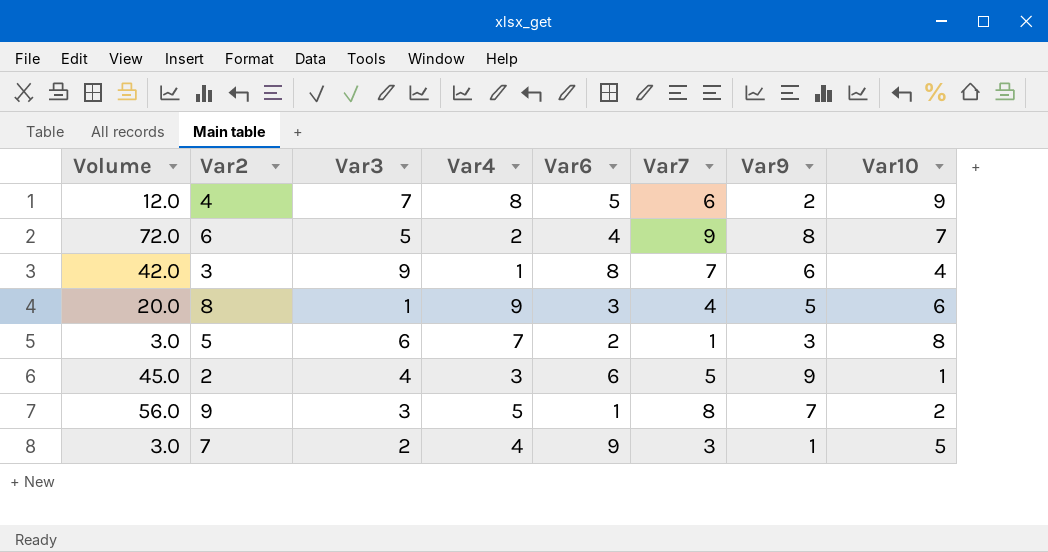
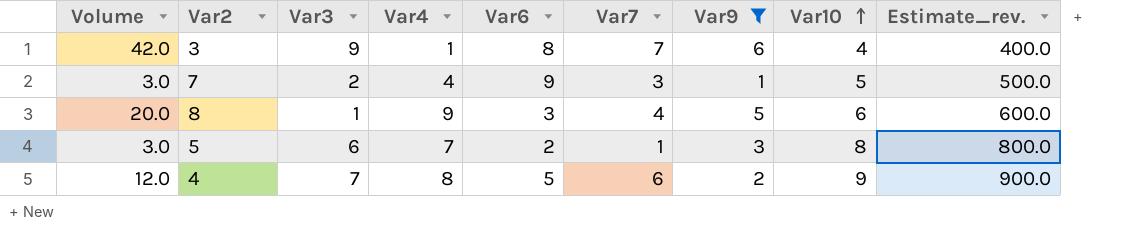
filter: none -> Var9 <= 6
row order: none -> Var10 ascending
column Estimate_rev. | formula: none -> [Var10] * 100

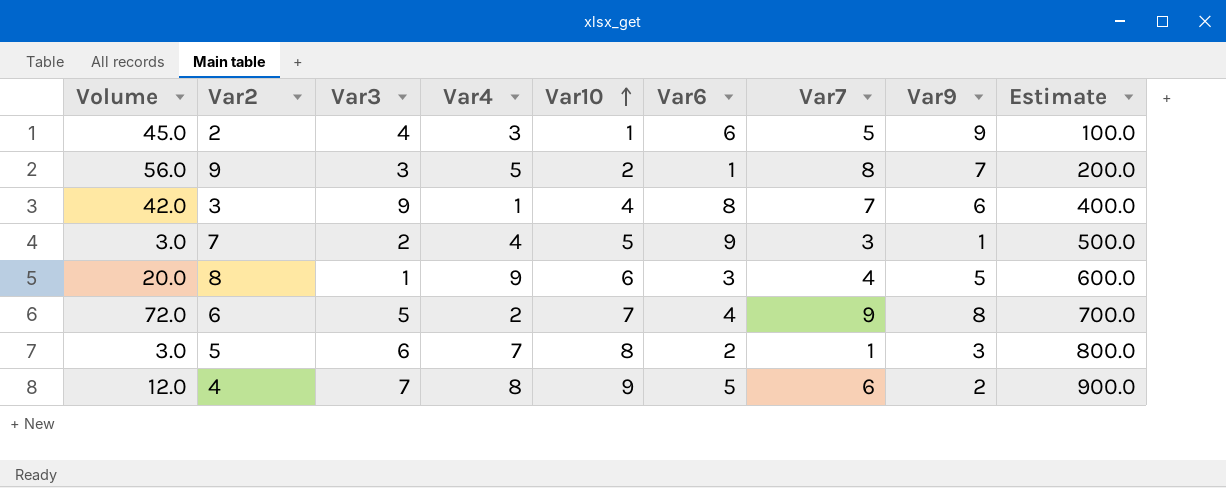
filter: Var9 <= 6 -> none
column Var10 | position: 8 -> 5
column name: Estimate_rev. -> Estimate

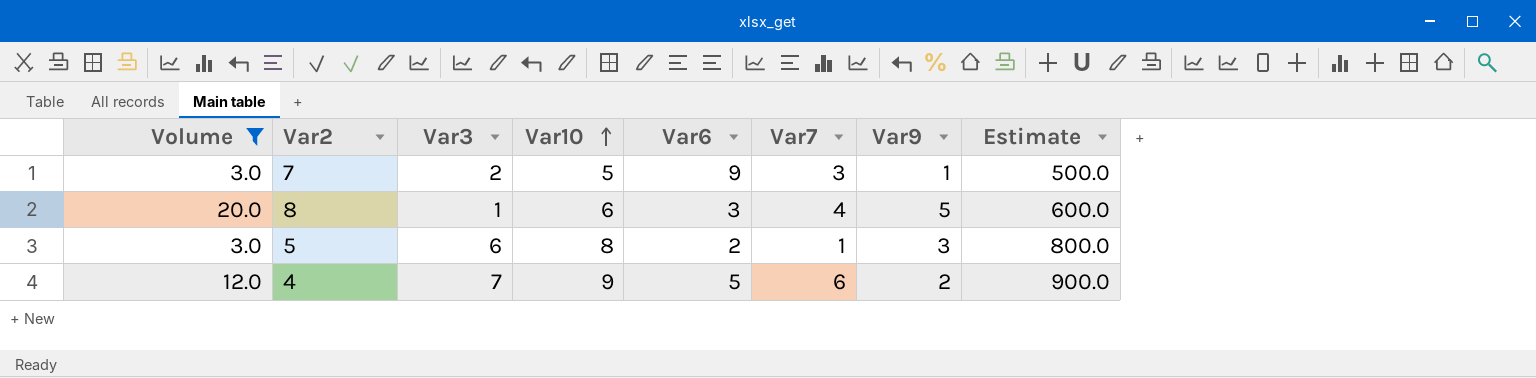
filter: none -> Volume <= 20.0
column Var4 | position: 4 -> none

